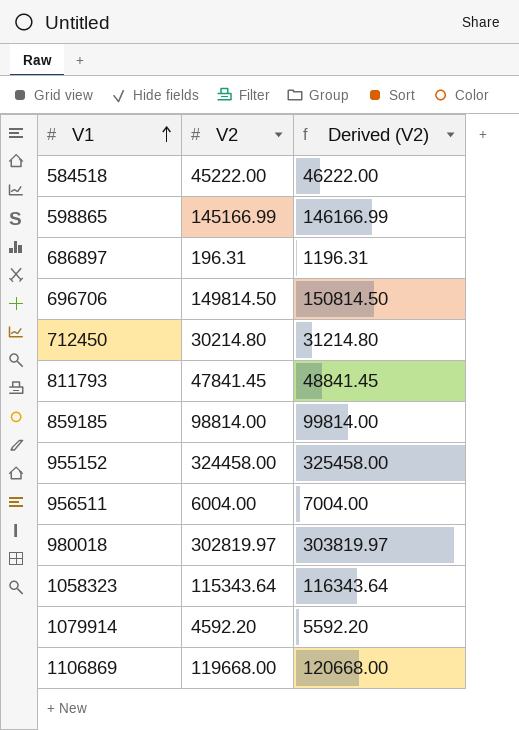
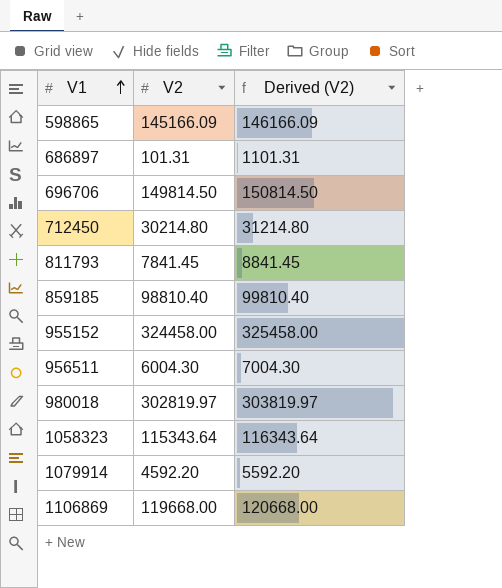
row 584518: 45222.00 | 46222.00 -> none
598865 | V2: 145166.99 -> 145166.09
598865 | Derived (V2): 146166.99 -> 146166.09
686897 | V2: 196.31 -> 101.31
686897 | Derived (V2): 1196.31 -> 1101.31
811793 | V2: 47841.45 -> 7841.45
811793 | Derived (V2): 48841.45 -> 8841.45
859185 | V2: 98814.00 -> 98810.40
859185 | Derived (V2): 99814.00 -> 99810.40
956511 | V2: 6004.00 -> 6004.30
956511 | Derived (V2): 7004.00 -> 7004.30

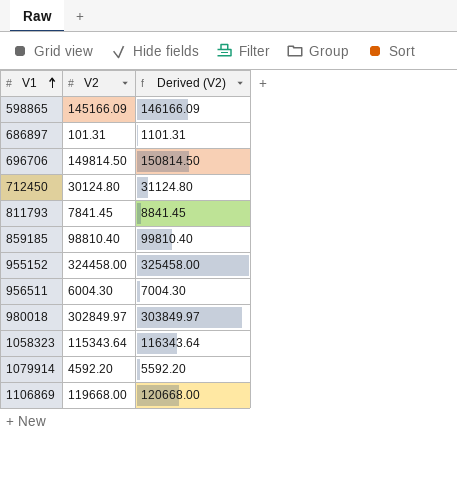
712450 | V2: 30214.80 -> 30124.80
712450 | Derived (V2): 31214.80 -> 31124.80
980018 | V2: 302819.97 -> 302849.97
980018 | Derived (V2): 303819.97 -> 303849.97

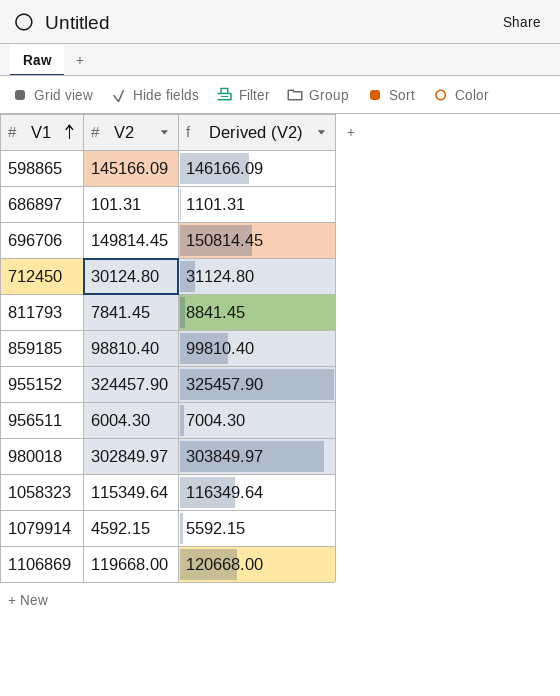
696706 | V2: 149814.50 -> 149814.45
696706 | Derived (V2): 150814.50 -> 150814.45
955152 | V2: 324458.00 -> 324457.90
955152 | Derived (V2): 325458.00 -> 325457.90
1058323 | V2: 115343.64 -> 115349.64
1058323 | Derived (V2): 116343.64 -> 116349.64
1079914 | V2: 4592.20 -> 4592.15
1079914 | Derived (V2): 5592.20 -> 5592.15

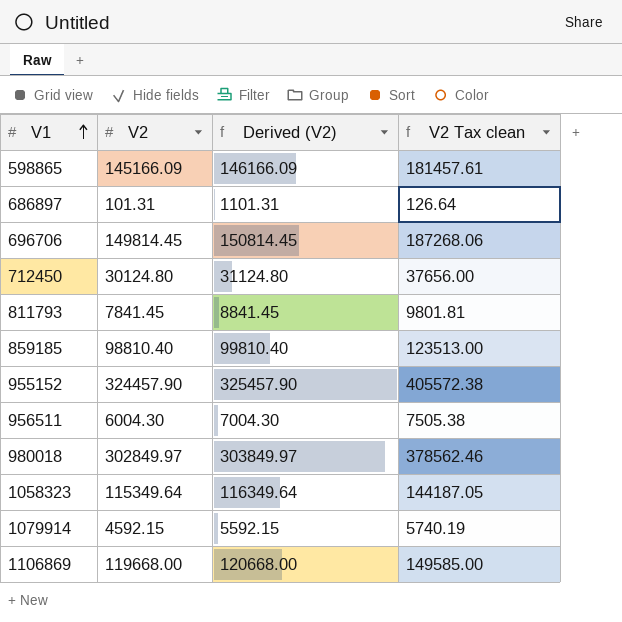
column V2 Tax clean | formula: none -> [V2] * 1.25

